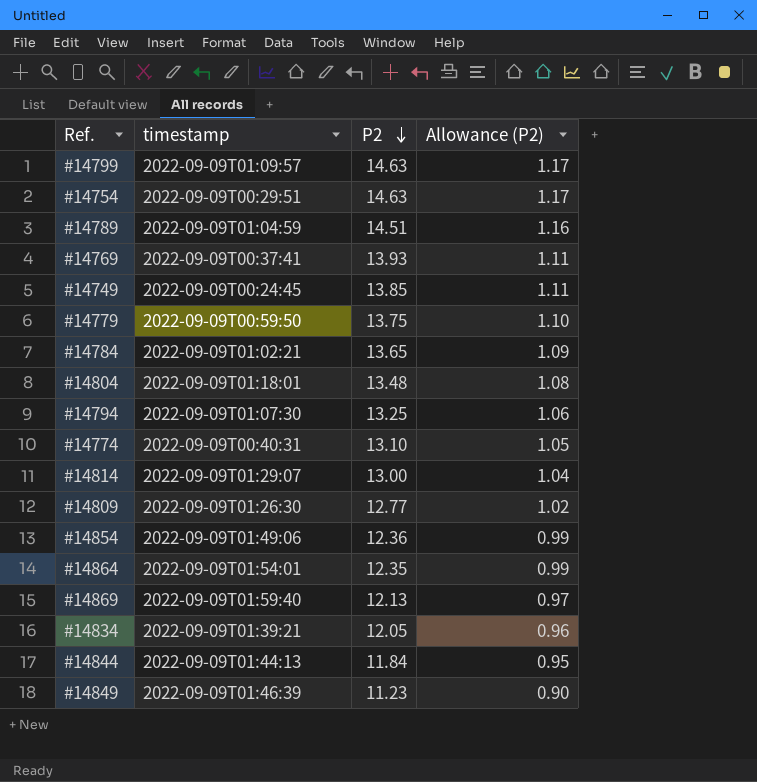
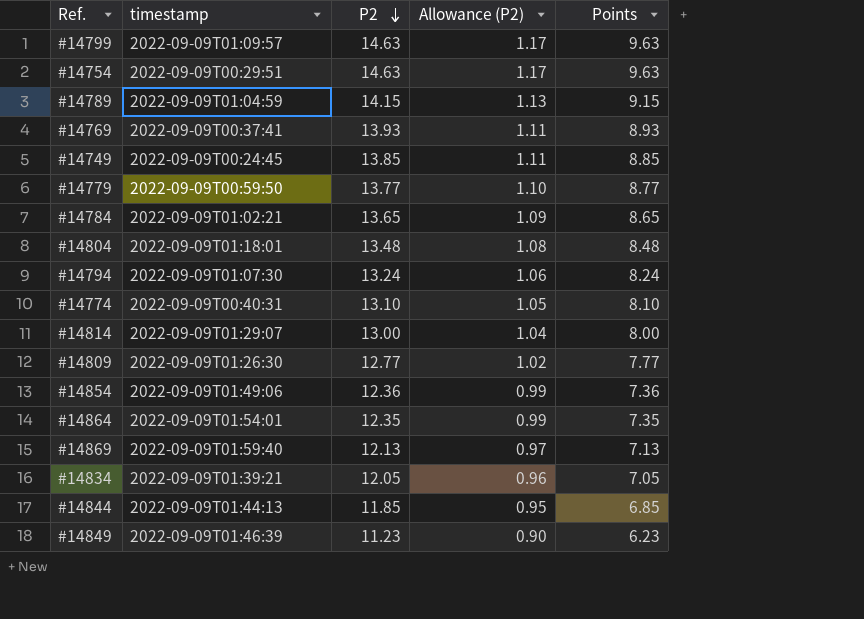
column Points | formula: none -> [P2] - 5
#14789 | P2: 14.51 -> 14.15
#14789 | Allowance (P2): 1.16 -> 1.13
#14779 | P2: 13.75 -> 13.77
#14794 | P2: 13.25 -> 13.24
#14844 | P2: 11.84 -> 11.85

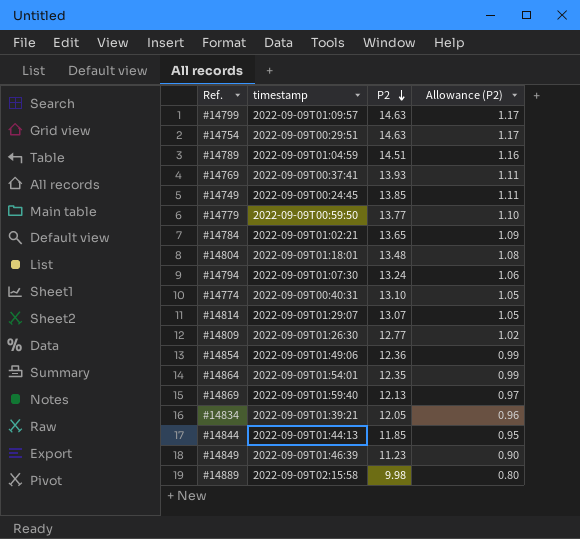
column Points | formula: [P2] - 5 -> none
#14789 | P2: 14.15 -> 14.51
#14789 | Allowance (P2): 1.13 -> 1.16
#14814 | P2: 13.00 -> 13.07
#14814 | Allowance (P2): 1.04 -> 1.05
row #14889: none -> 2022-09-09T02:15:58 | 9.98 | 0.80

